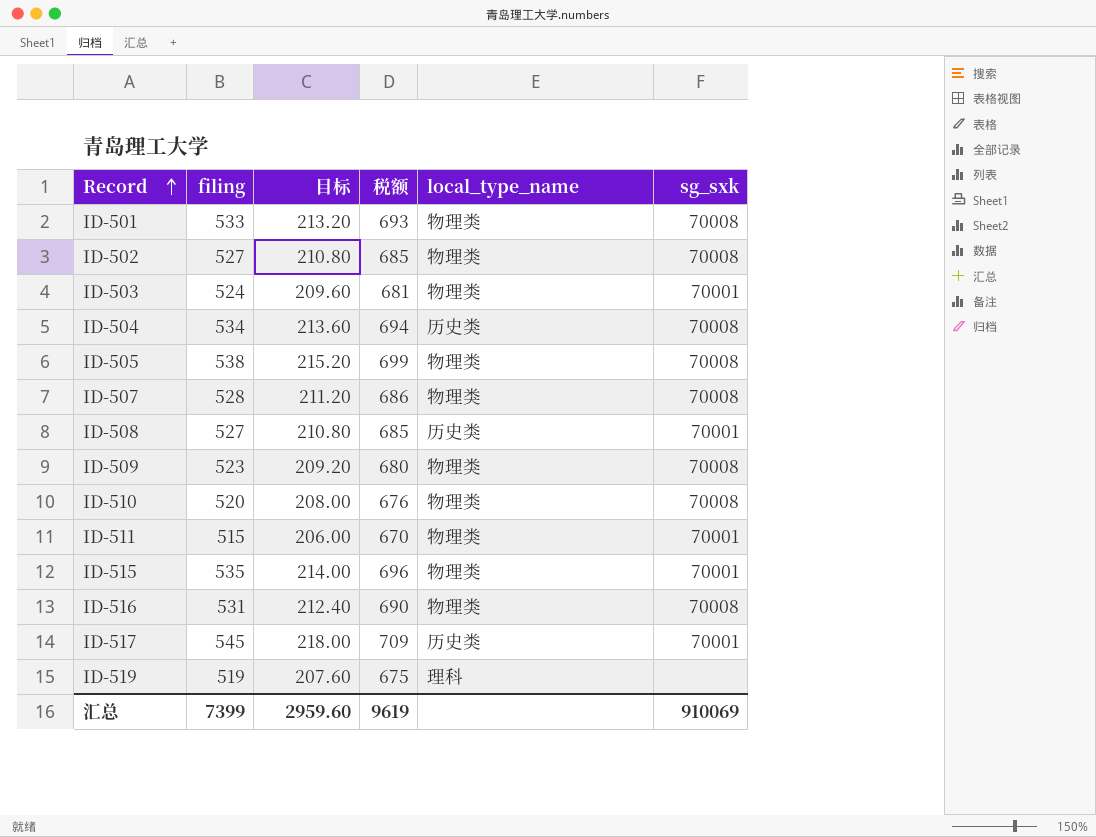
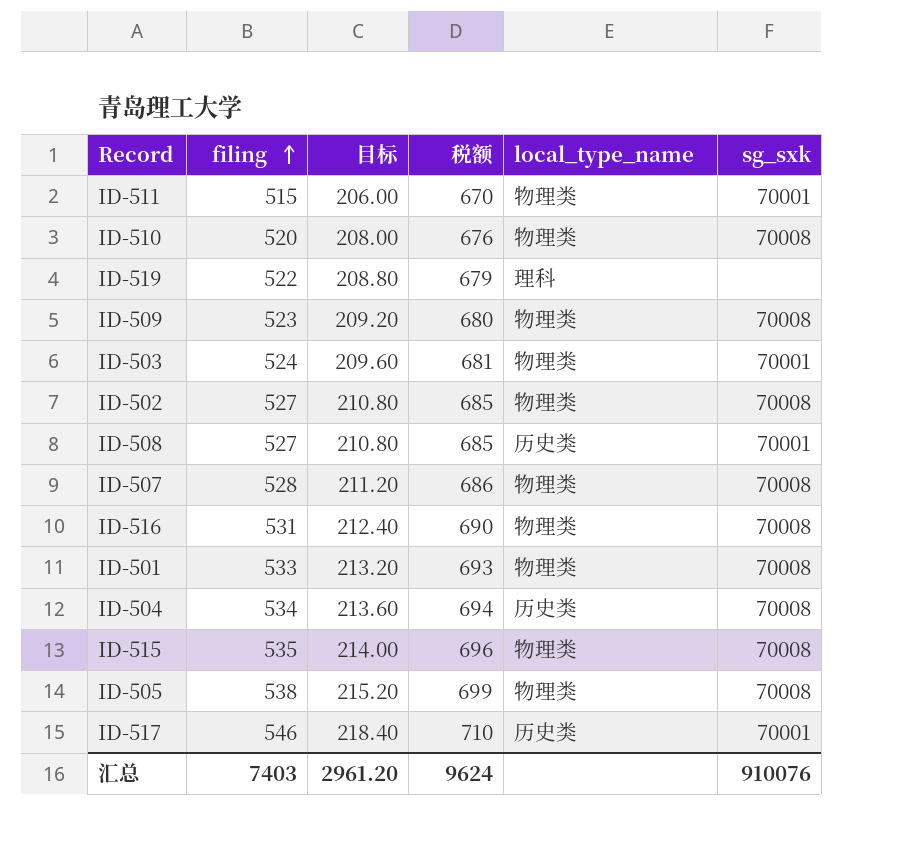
row order: Record ascending -> filing ascending
ID-519 | filing: 519 -> 522
ID-519 | 目标: 207.60 -> 208.80
ID-519 | 税额: 675 -> 679
ID-515 | sg_sxk: 70001 -> 70008
ID-517 | filing: 545 -> 546
ID-517 | 目标: 218.00 -> 218.40
ID-517 | 税额: 709 -> 710
汇总 | filing: 7399 -> 7403
汇总 | 目标: 2959.60 -> 2961.20
汇总 | 税额: 9619 -> 9624
汇总 | sg_sxk: 910069 -> 910076

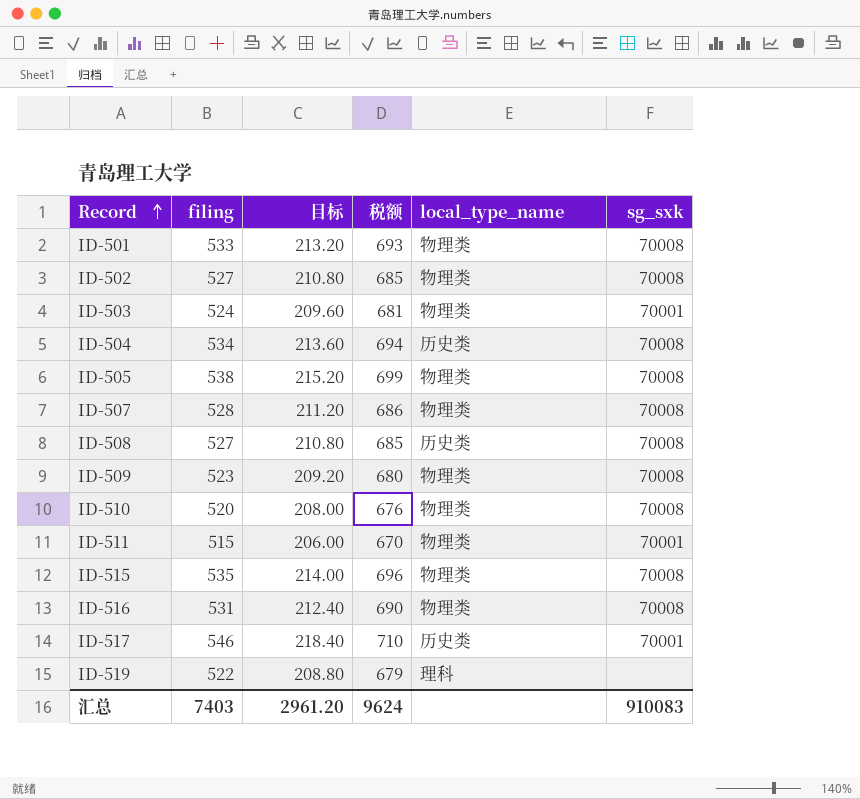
row order: filing ascending -> Record ascending
ID-508 | sg_sxk: 70001 -> 70008
汇总 | sg_sxk: 910076 -> 910083

